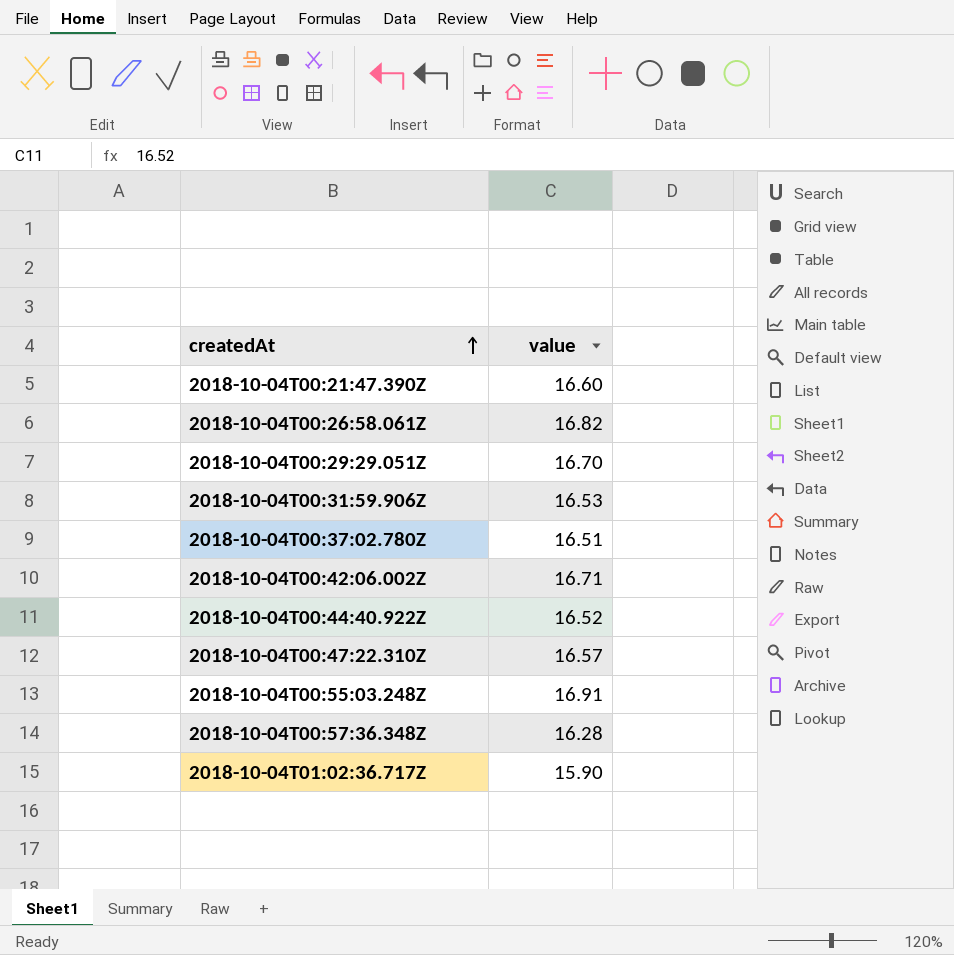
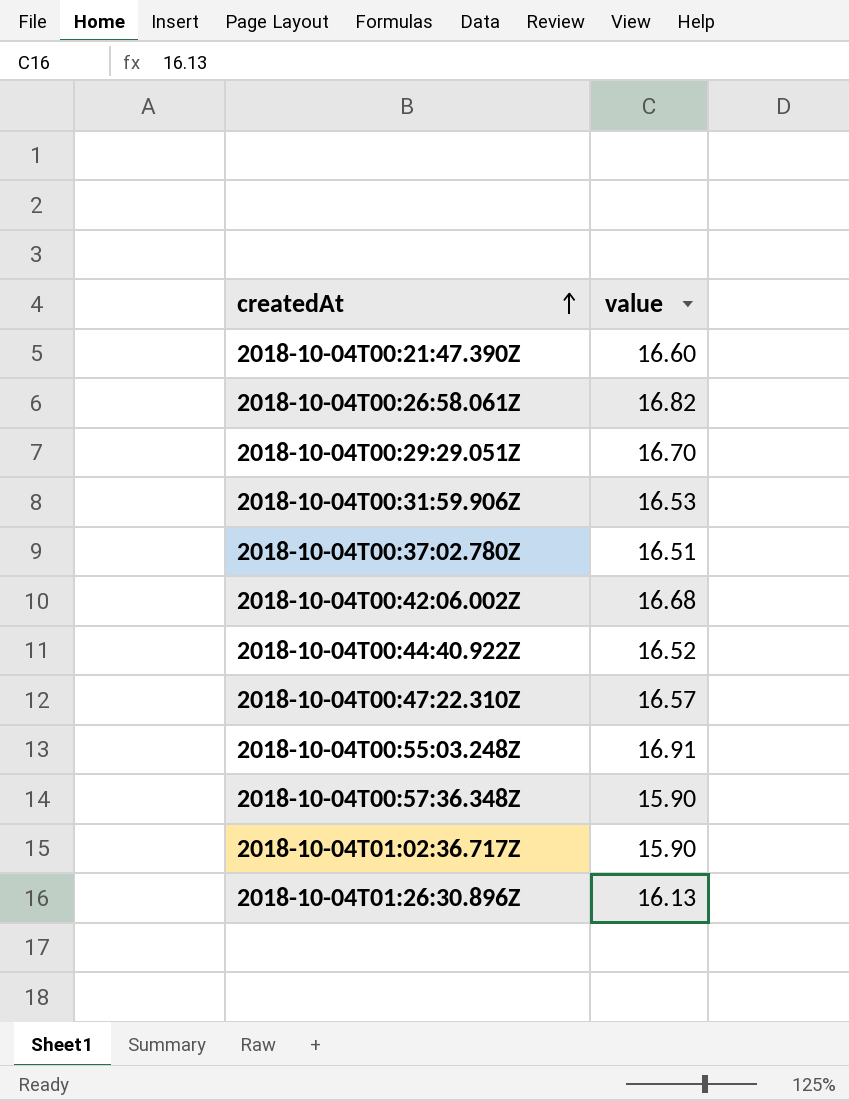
2018-10-04T00:42:06.002Z | value: 16.71 -> 16.68
2018-10-04T00:57:36.348Z | value: 16.28 -> 15.90
row 2018-10-04T01:26:30.896Z: none -> 16.13

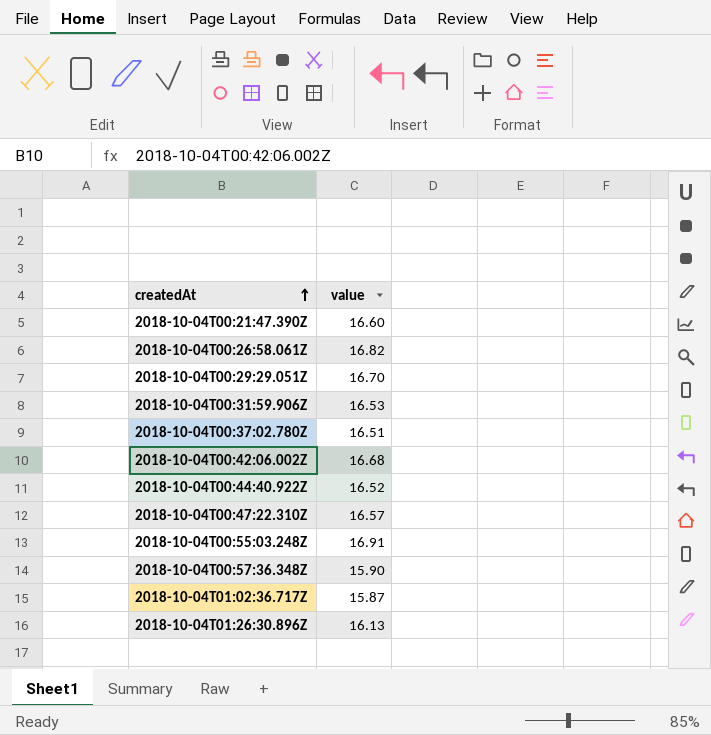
2018-10-04T01:02:36.717Z | value: 15.90 -> 15.87

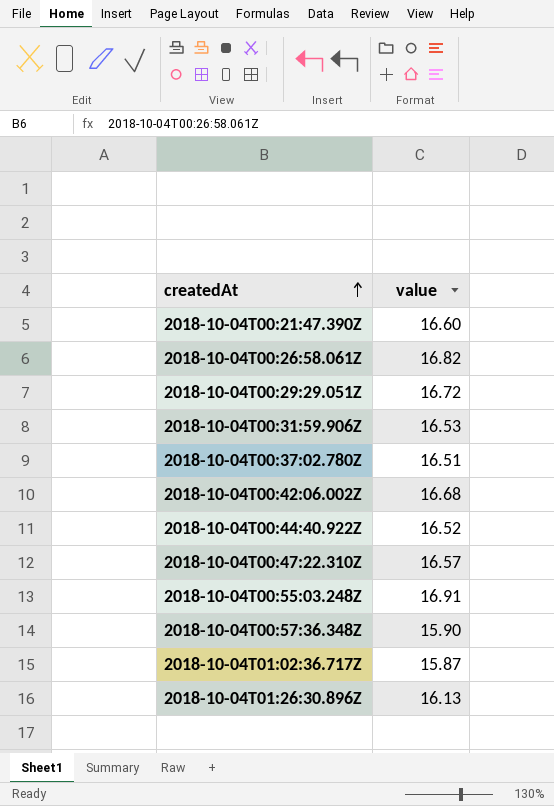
2018-10-04T00:29:29.051Z | value: 16.70 -> 16.72

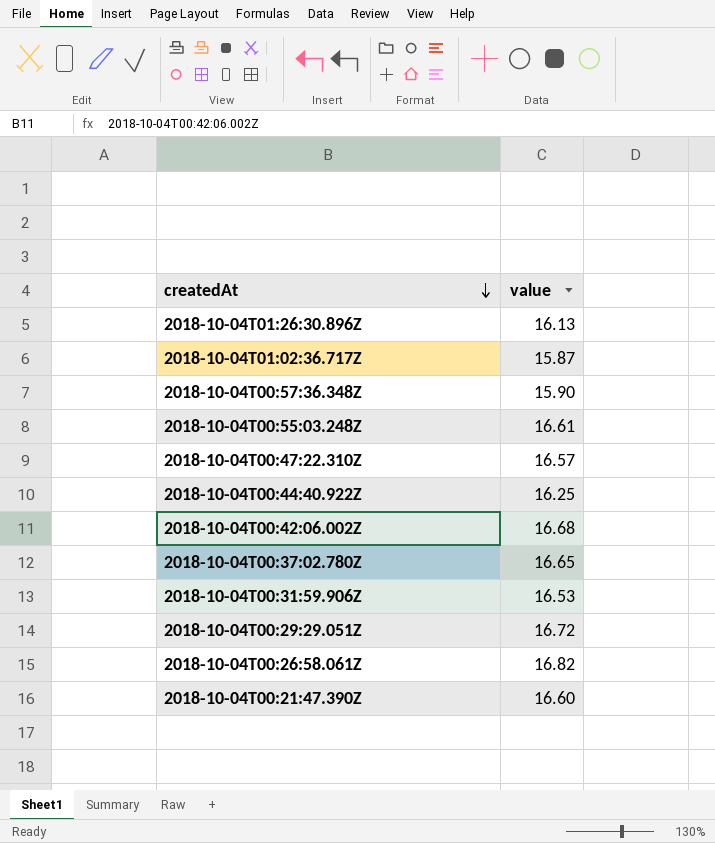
row order: createdAt ascending -> createdAt descending
2018-10-04T00:55:03.248Z | value: 16.91 -> 16.61
2018-10-04T00:44:40.922Z | value: 16.52 -> 16.25
2018-10-04T00:37:02.780Z | value: 16.51 -> 16.65

